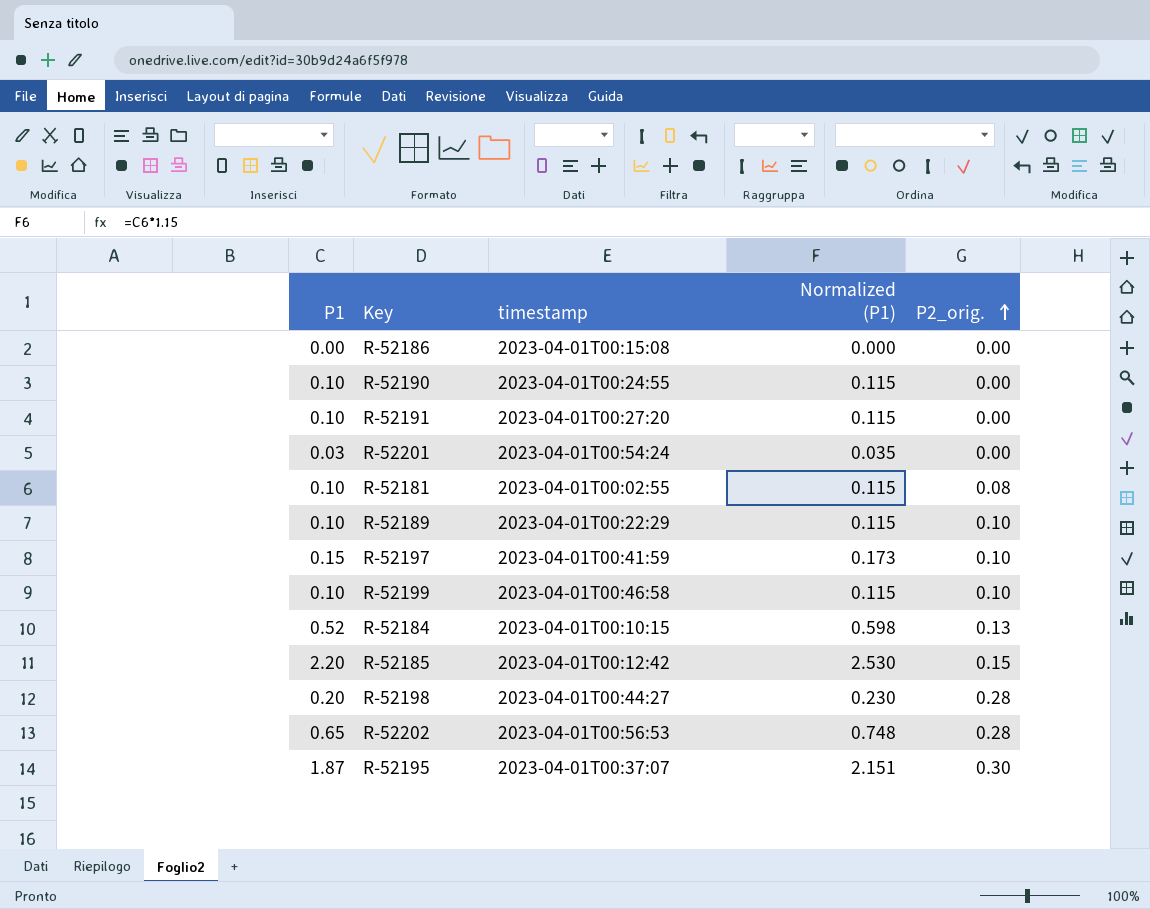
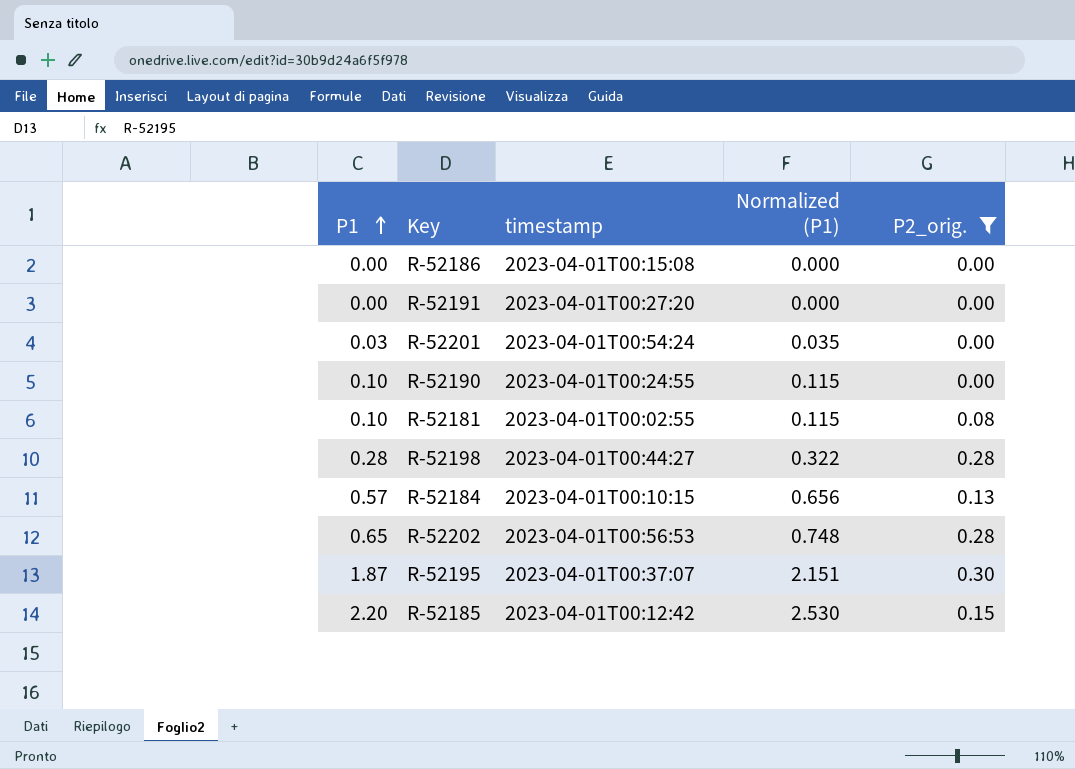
filter: none -> P2_orig. != 0.10
row order: P2_orig. ascending -> P1 ascending
R-52191 | P1: 0.10 -> 0.00
R-52191 | Normalized (P1): 0.115 -> 0.000
R-52198 | P1: 0.20 -> 0.28
R-52198 | Normalized (P1): 0.230 -> 0.322
R-52184 | P1: 0.52 -> 0.57
R-52184 | Normalized (P1): 0.598 -> 0.656

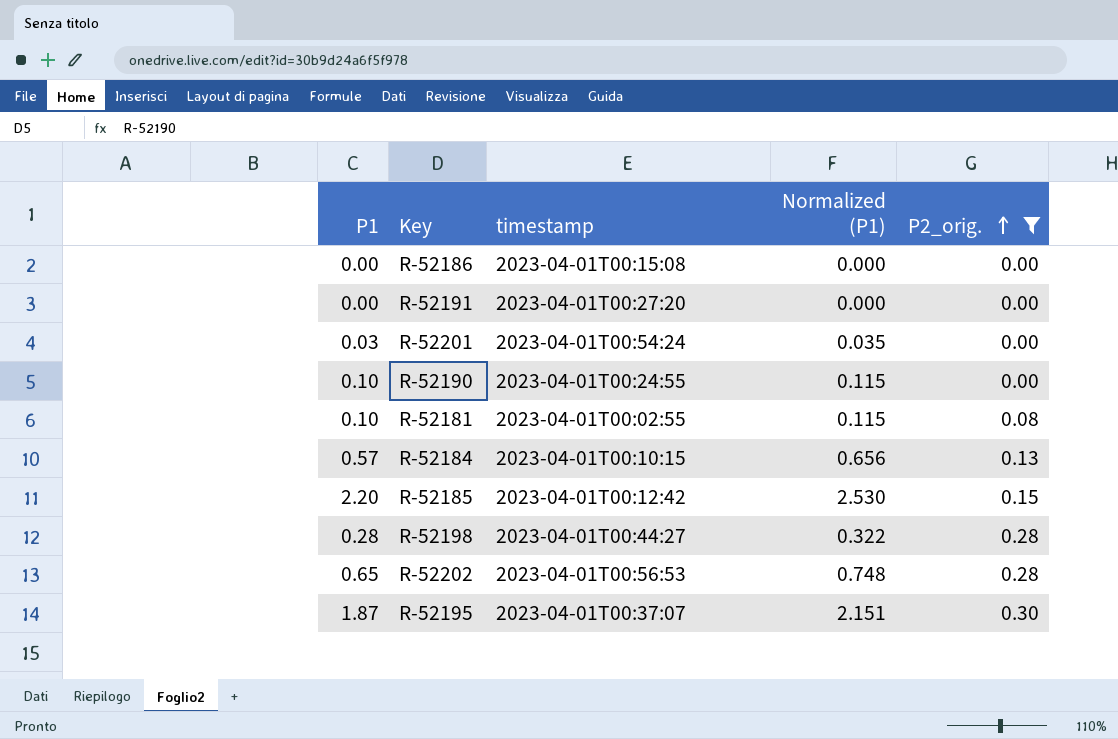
row order: P1 ascending -> P2_orig. ascending

